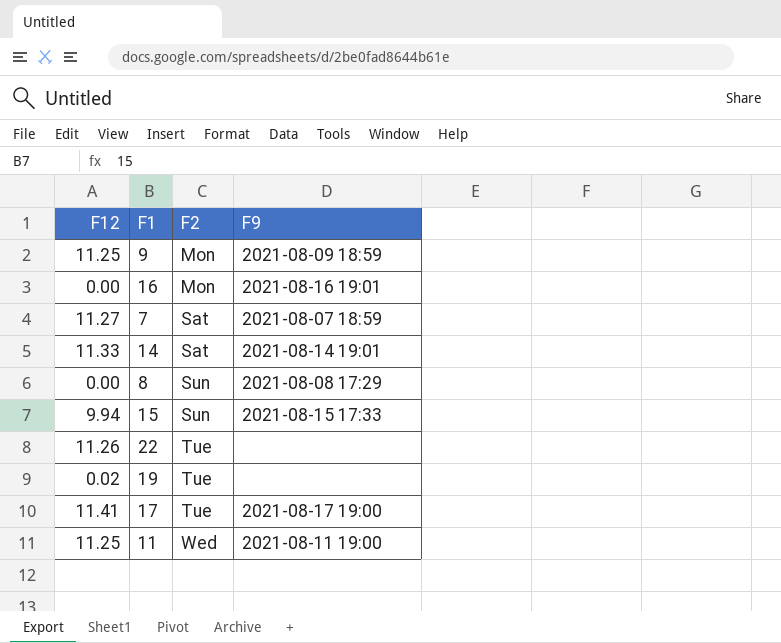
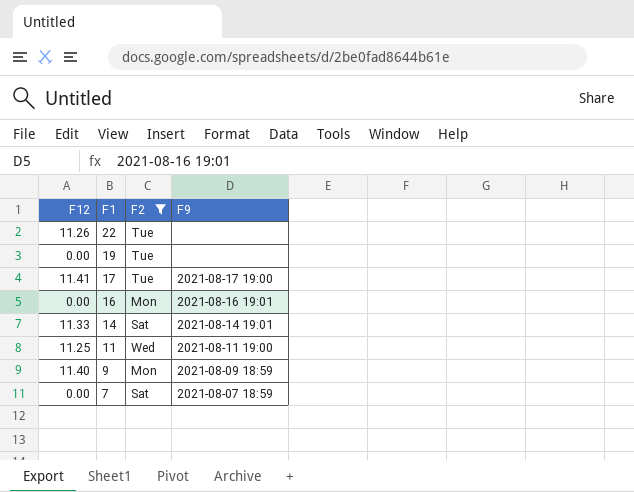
filter: none -> F2 != Sun
row order: F2 ascending -> F1 descending
19 | F12: 0.02 -> 0.00
9 | F12: 11.25 -> 11.40
7 | F12: 11.27 -> 0.00

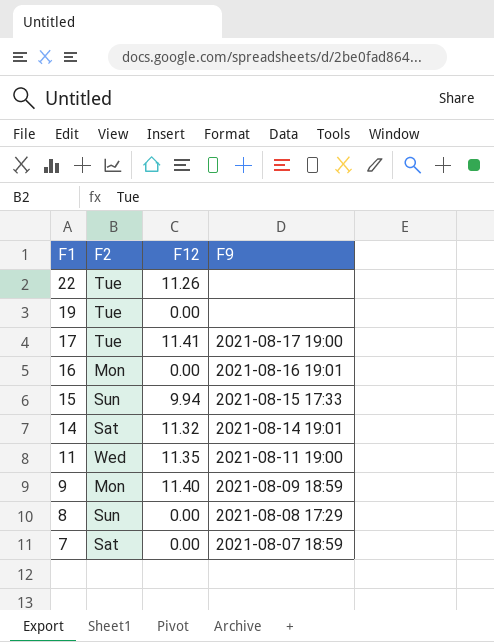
filter: F2 != Sun -> none
column F12 | position: 1 -> 3
14 | F12: 11.33 -> 11.32
11 | F12: 11.25 -> 11.35

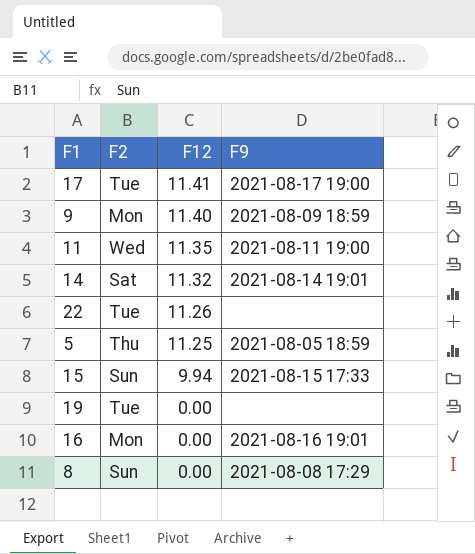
row order: F1 descending -> F12 descending
row 7: Sat | 0.00 | 2021-08-07 18:59 -> none
row 5: none -> Thu | 11.25 | 2021-08-05 18:59

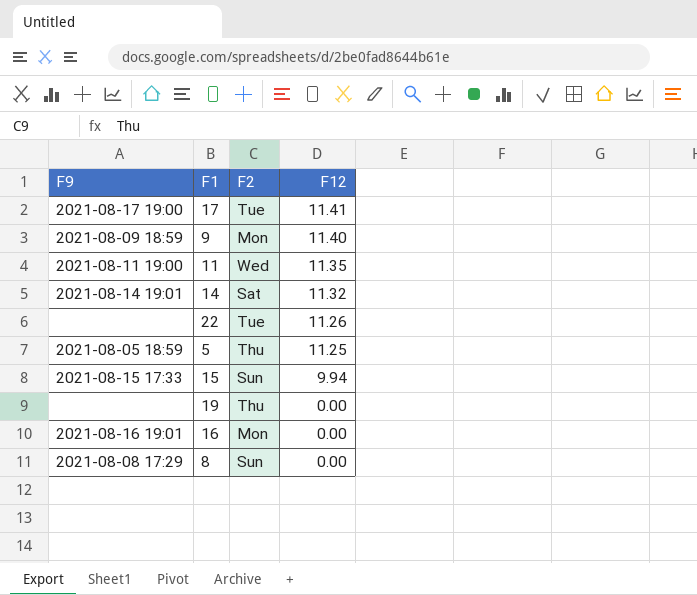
column F9 | position: 4 -> 1
19 | F2: Tue -> Thu

